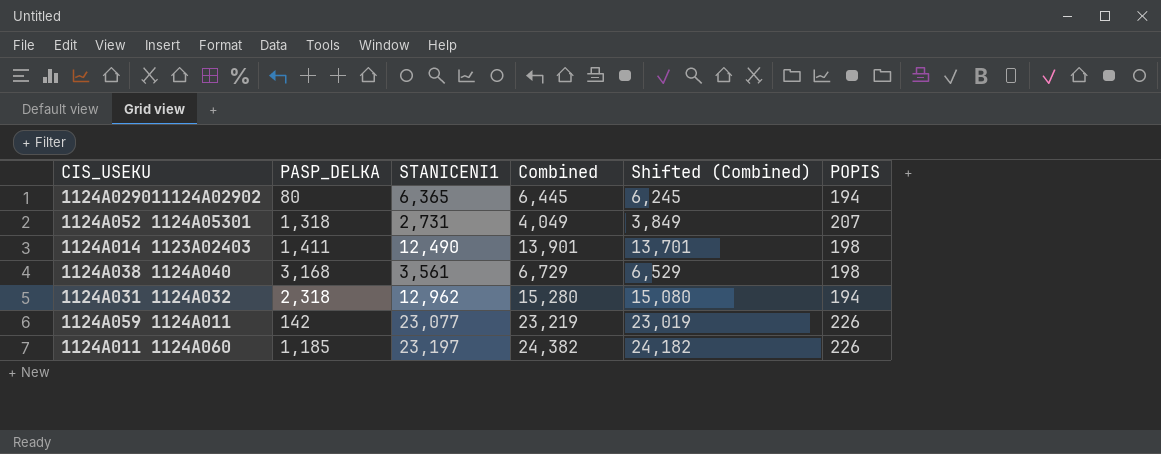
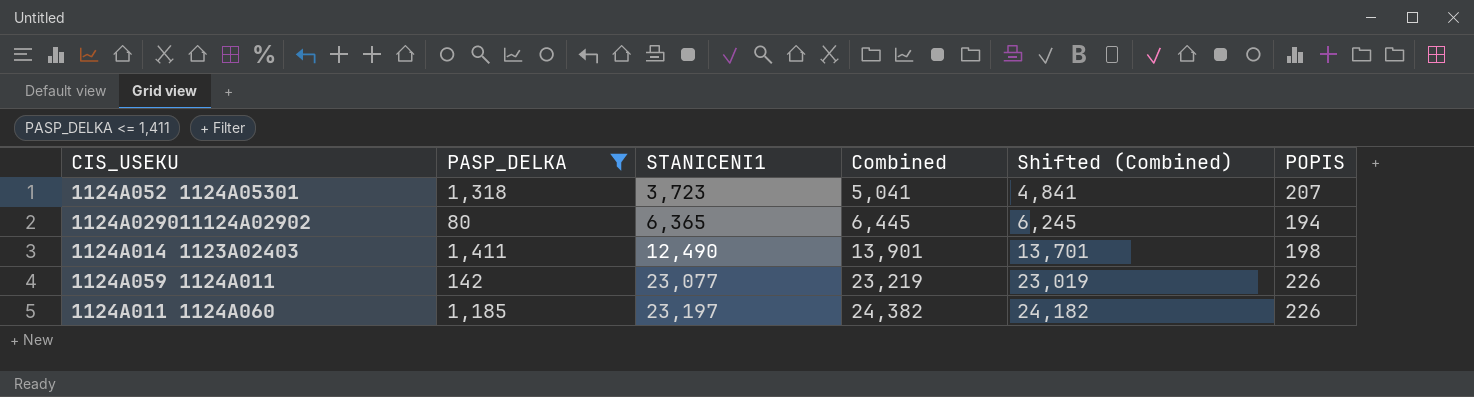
filter: none -> PASP_DELKA <= 1,411
row order: none -> STANICENI1 ascending
1124A052 1124A05301 | STANICENI1: 2,731 -> 3,723
1124A052 1124A05301 | Combined: 4,049 -> 5,041
1124A052 1124A05301 | Shifted (Combined): 3,849 -> 4,841

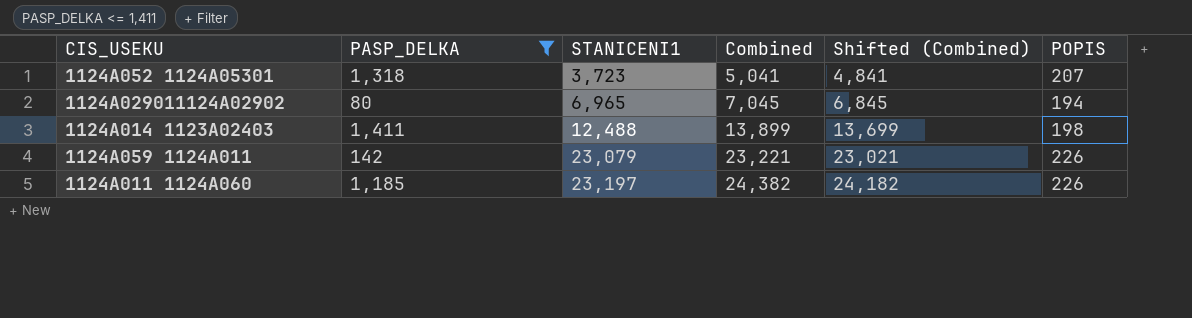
1124A029011124A02902 | STANICENI1: 6,365 -> 6,965
1124A029011124A02902 | Combined: 6,445 -> 7,045
1124A029011124A02902 | Shifted (Combined): 6,245 -> 6,845
1124A014 1123A02403 | STANICENI1: 12,490 -> 12,488
1124A014 1123A02403 | Combined: 13,901 -> 13,899
1124A014 1123A02403 | Shifted (Combined): 13,701 -> 13,699
1124A059 1124A011 | STANICENI1: 23,077 -> 23,079
1124A059 1124A011 | Combined: 23,219 -> 23,221
1124A059 1124A011 | Shifted (Combined): 23,019 -> 23,021

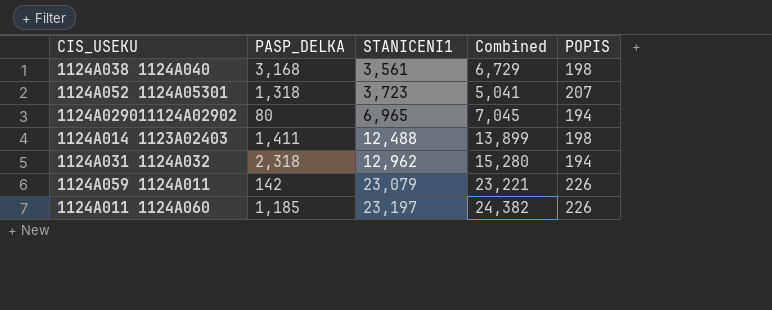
filter: PASP_DELKA <= 1,411 -> none
column Shifted (Combined) | formula: [Combined] - 200 -> none

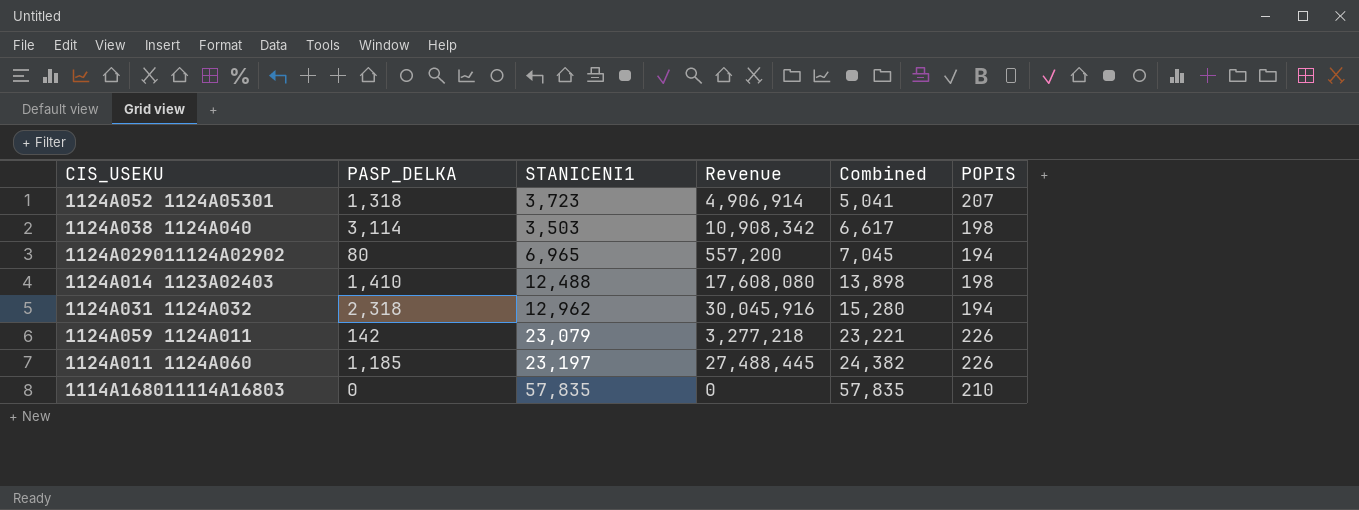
row order: STANICENI1 ascending -> Combined ascending
column Revenue | formula: none -> [PASP_DELKA] * [STANICENI1]
1124A038 1124A040 | PASP_DELKA: 3,168 -> 3,114
1124A038 1124A040 | STANICENI1: 3,561 -> 3,503
1124A038 1124A040 | Combined: 6,729 -> 6,617
1124A014 1123A02403 | PASP_DELKA: 1,411 -> 1,410
1124A014 1123A02403 | Combined: 13,899 -> 13,898
row 1114A168011114A16803: none -> 0 | 57,835 | 0 | 57,835 | 210

